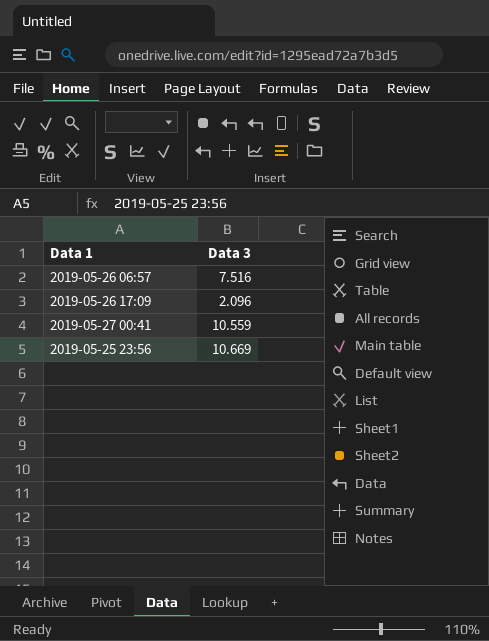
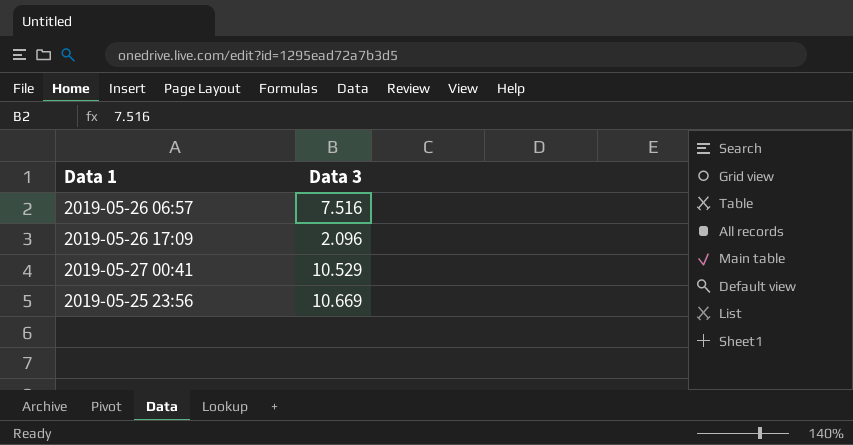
2019-05-27 00:41 | Data 3: 10.559 -> 10.529

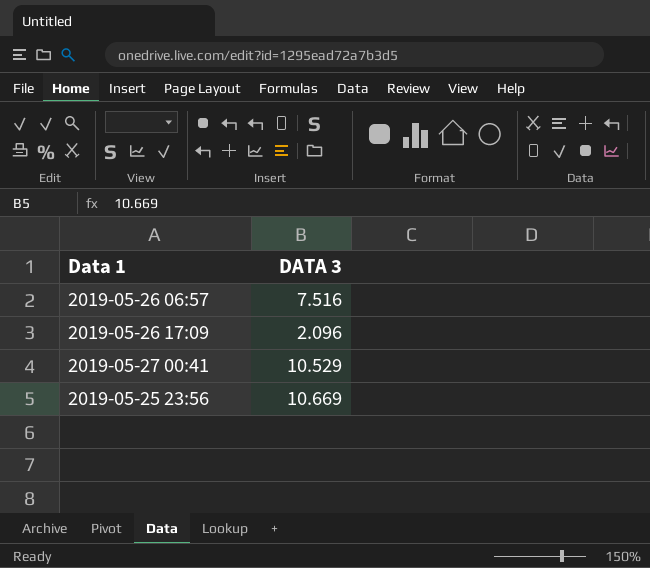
column name: Data 3 -> DATA 3

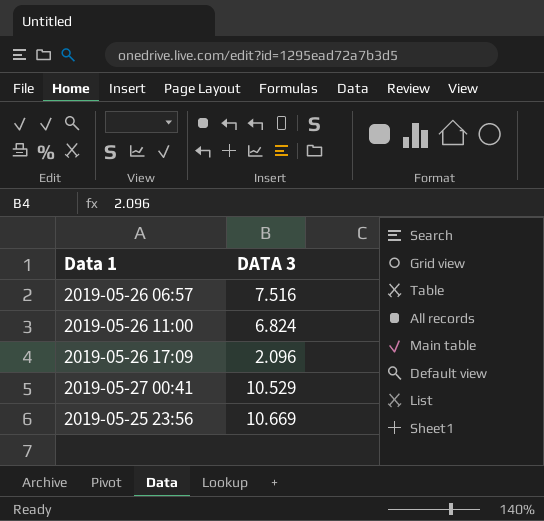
row 2019-05-26 11:00: none -> 6.824

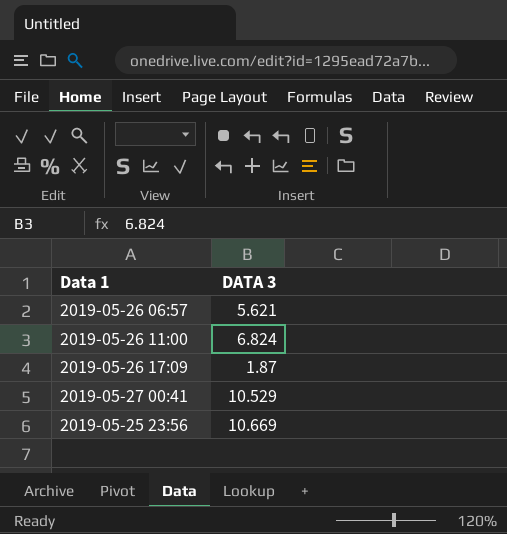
2019-05-26 06:57 | DATA 3: 7.516 -> 5.621
2019-05-26 17:09 | DATA 3: 2.096 -> 1.87

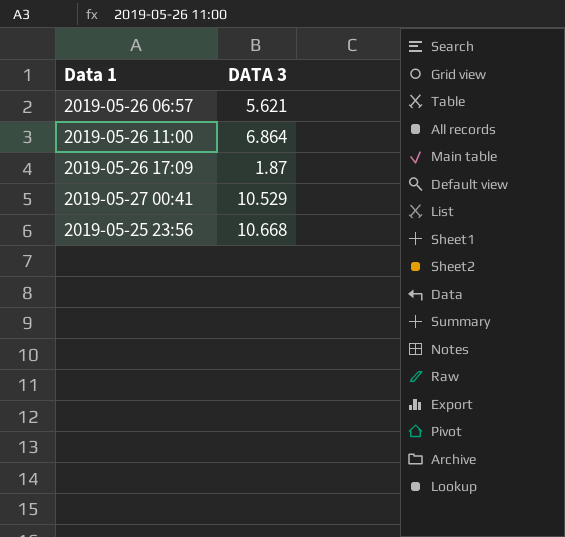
2019-05-26 11:00 | DATA 3: 6.824 -> 6.864
2019-05-25 23:56 | DATA 3: 10.669 -> 10.668

